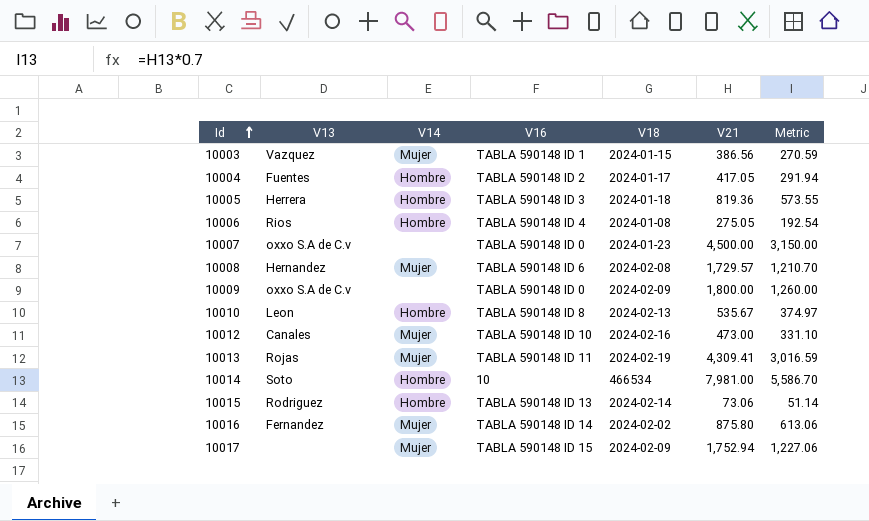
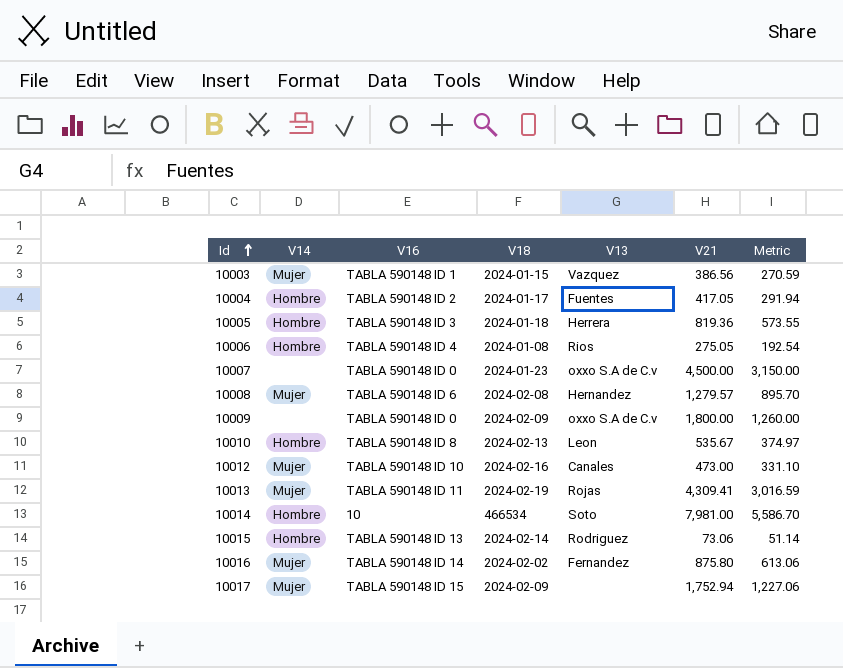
column V13 | position: 2 -> 5
10008 | V21: 1,729.57 -> 1,279.57
10008 | Metric: 1,210.70 -> 895.70

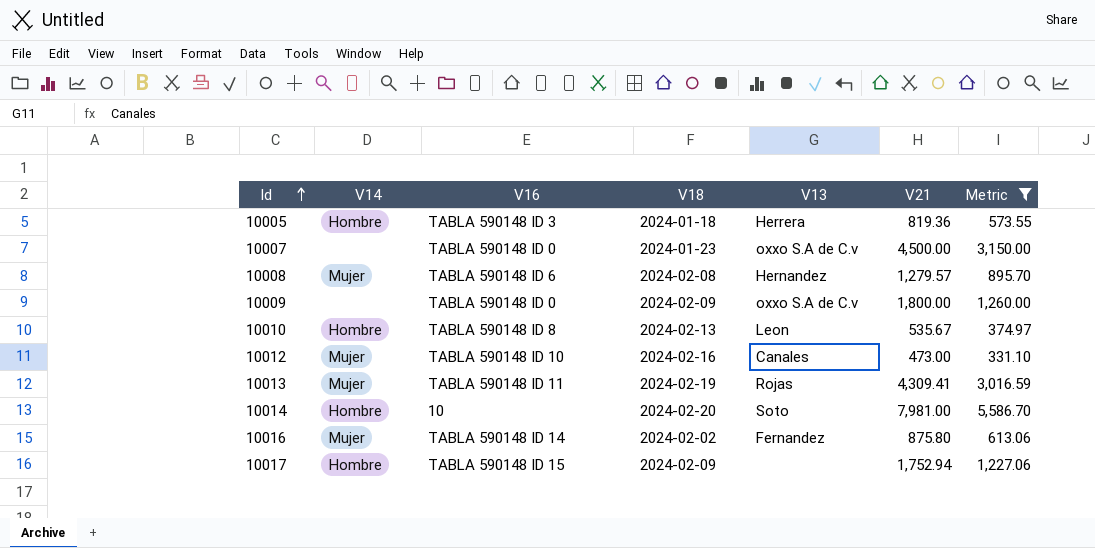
filter: none -> Metric >= 331.10
10014 | V18: 466534 -> 2024-02-20
10017 | V14: Mujer -> Hombre

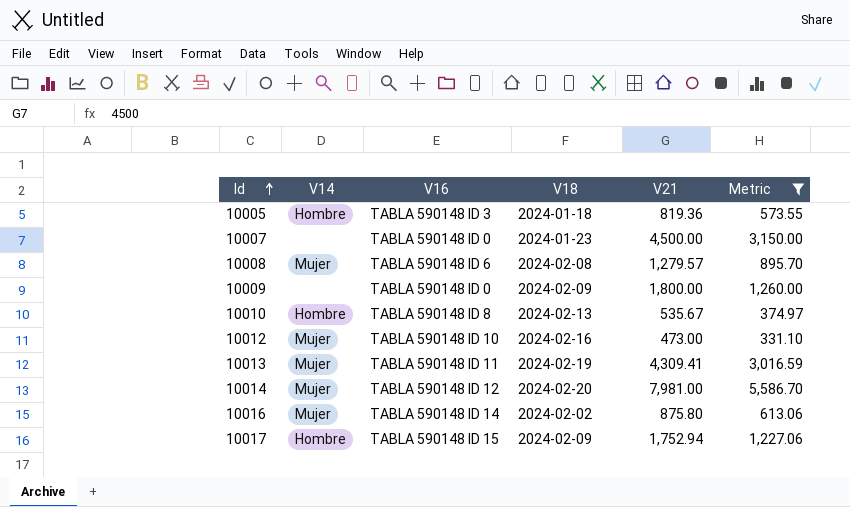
column V13 | position: 5 -> none
10014 | V14: Hombre -> Mujer
10014 | V16: 10 -> TABLA 590148 ID 12

